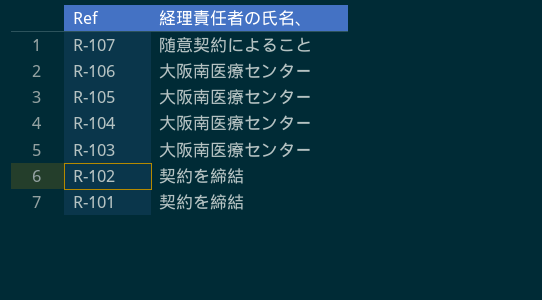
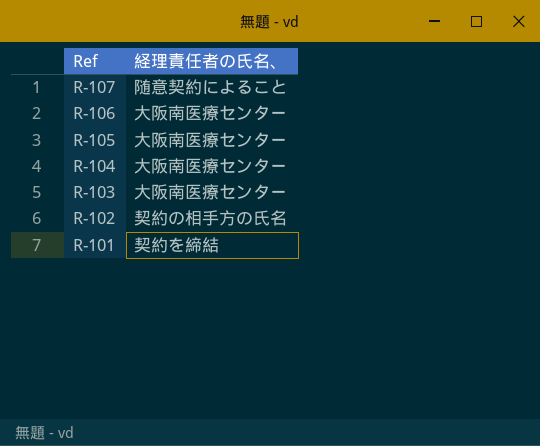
R-102 | 経理責任者の氏名、: 契約を締結 -> 契約の相手方の氏名

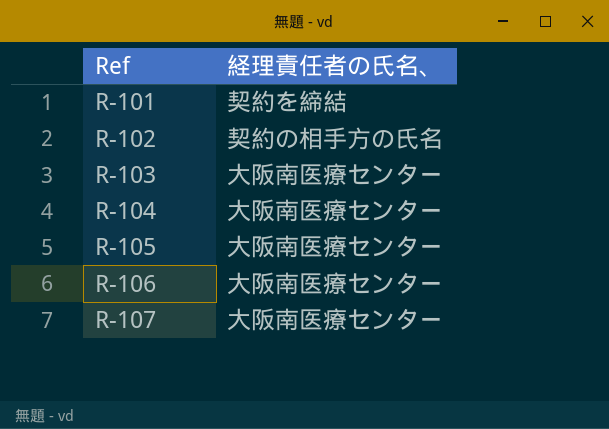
row order: Ref descending -> Ref ascending
R-107 | 経理責任者の氏名、: 随意契約によること -> 大阪南医療センター

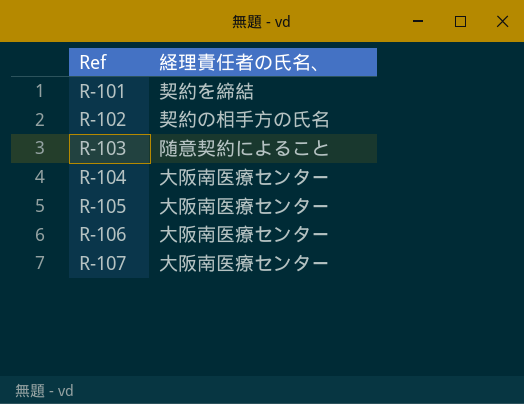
R-103 | 経理責任者の氏名、: 大阪南医療センター -> 随意契約によること

